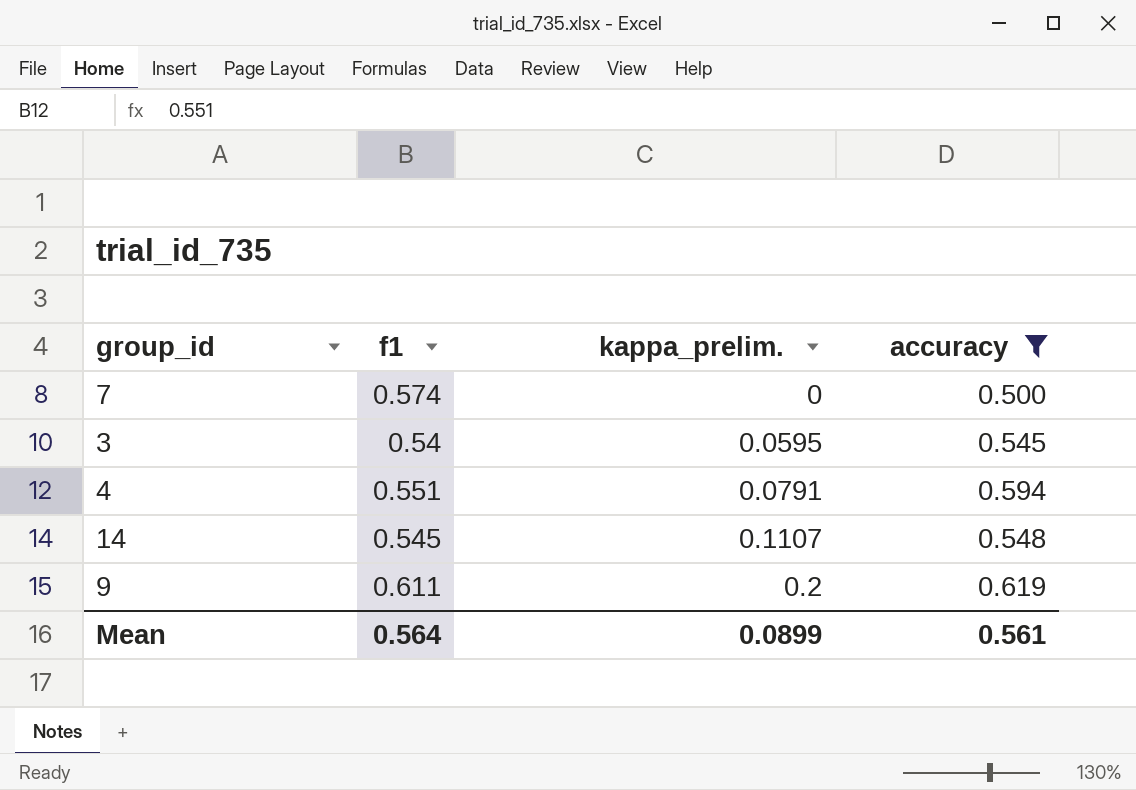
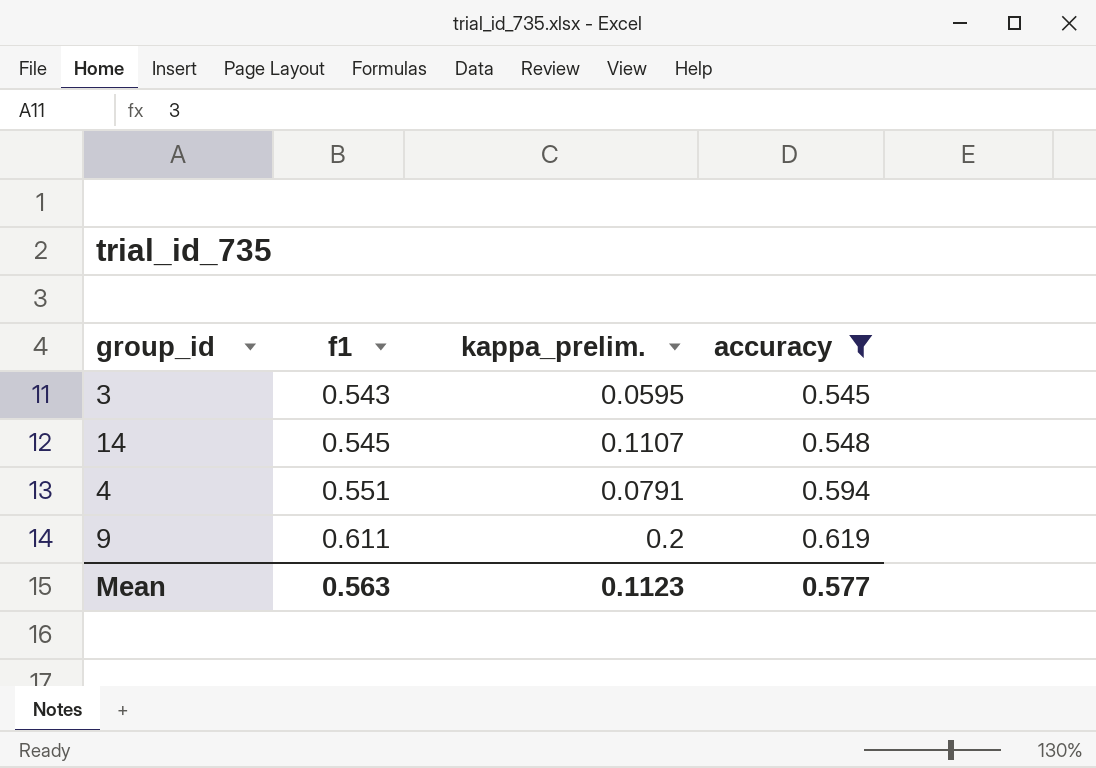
row order: kappa_prelim. ascending -> f1 ascending
row 7: 0.574 | 0 | 0.500 -> none
3 | f1: 0.54 -> 0.543
Mean | f1: 0.564 -> 0.563
Mean | kappa_prelim.: 0.0899 -> 0.1123
Mean | accuracy: 0.561 -> 0.577

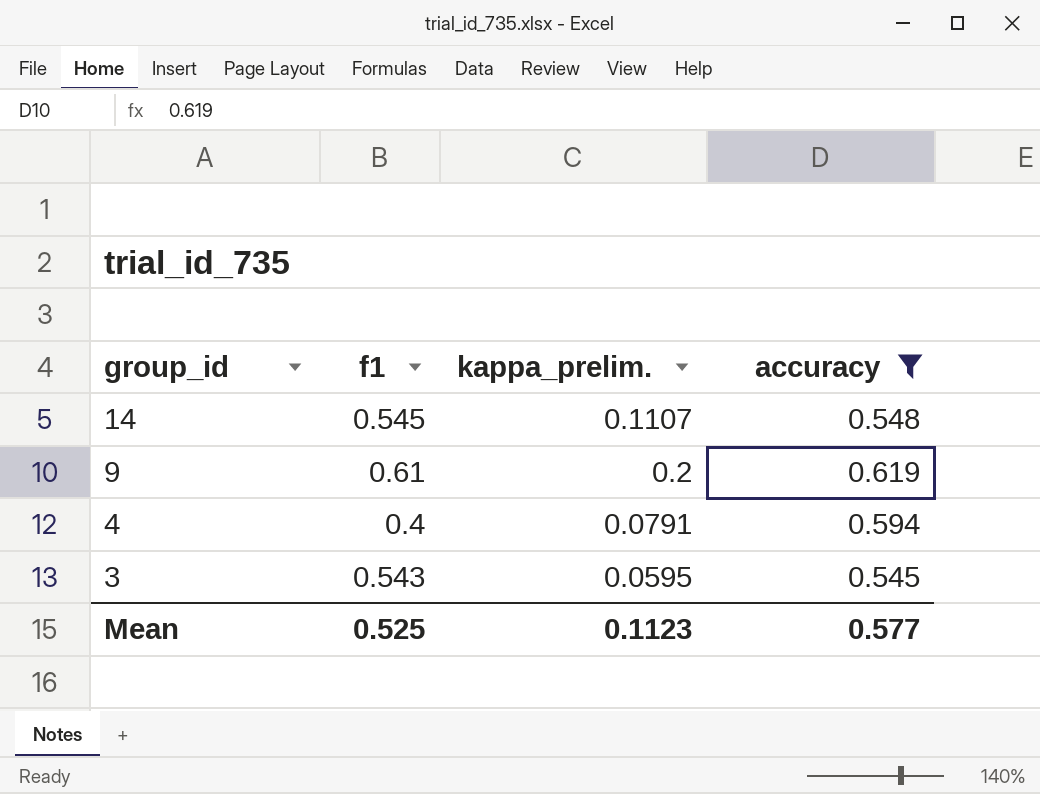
row order: f1 ascending -> group_id descending
9 | f1: 0.611 -> 0.61
4 | f1: 0.551 -> 0.4
Mean | f1: 0.563 -> 0.525

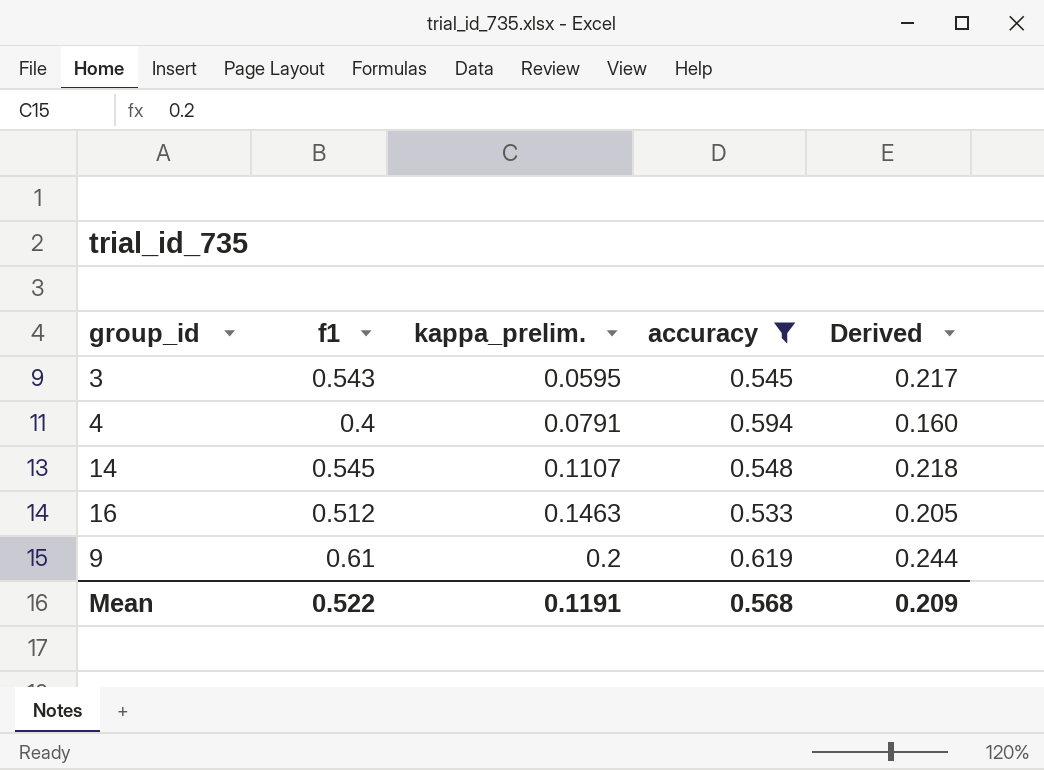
row order: group_id descending -> kappa_prelim. ascending
column Derived | formula: none -> [f1] * 0.4
row 16: none -> 0.512 | 0.1463 | 0.533 | 0.205
Mean | f1: 0.525 -> 0.522
Mean | kappa_prelim.: 0.1123 -> 0.1191
Mean | accuracy: 0.577 -> 0.568

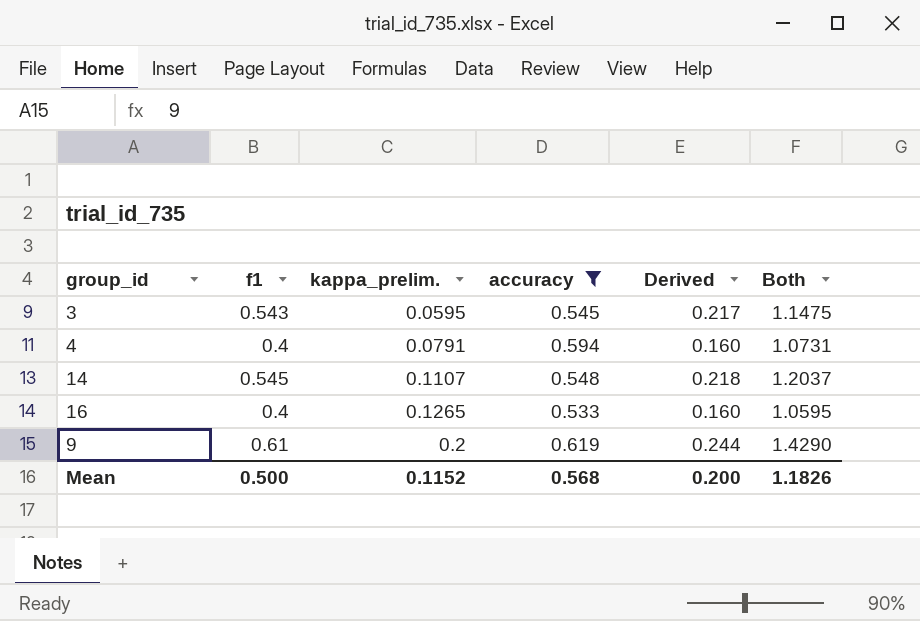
column Both | formula: none -> [f1] + [kappa_prelim.] + [accuracy]
16 | f1: 0.512 -> 0.4
16 | kappa_prelim.: 0.1463 -> 0.1265
16 | Derived: 0.205 -> 0.160
Mean | f1: 0.522 -> 0.500
Mean | kappa_prelim.: 0.1191 -> 0.1152
Mean | Derived: 0.209 -> 0.200

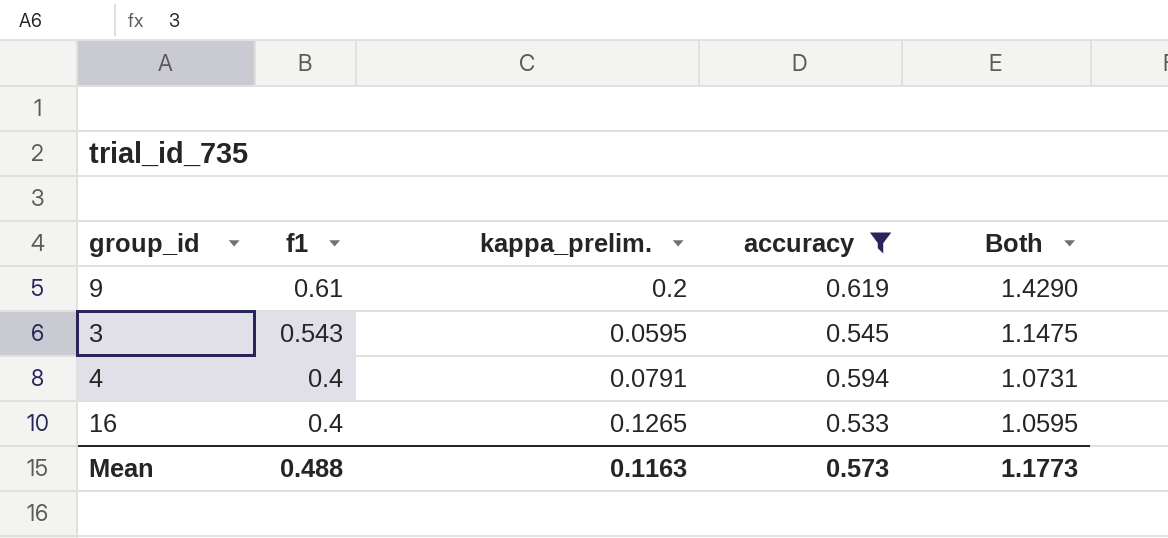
row order: kappa_prelim. ascending -> f1 descending
column Derived | formula: [f1] * 0.4 -> none
row 14: 0.545 | 0.1107 | 0.548 | 0.218 | 1.2037 -> none
Mean | f1: 0.500 -> 0.488
Mean | kappa_prelim.: 0.1152 -> 0.1163
Mean | accuracy: 0.568 -> 0.573
Mean | Both: 1.1826 -> 1.1773

